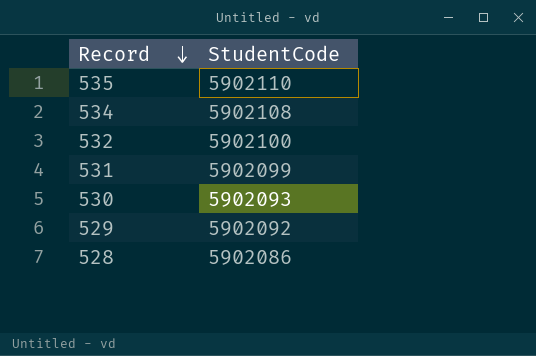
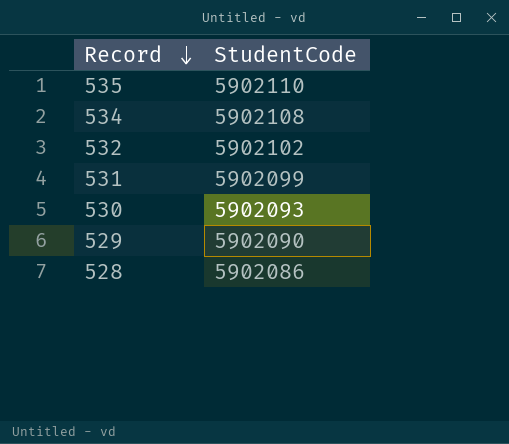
532 | StudentCode: 5902100 -> 5902102
529 | StudentCode: 5902092 -> 5902090

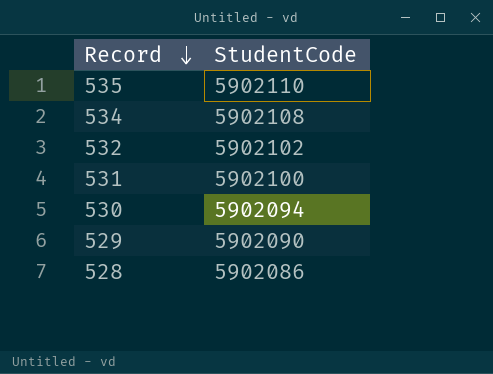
531 | StudentCode: 5902099 -> 5902100
530 | StudentCode: 5902093 -> 5902094

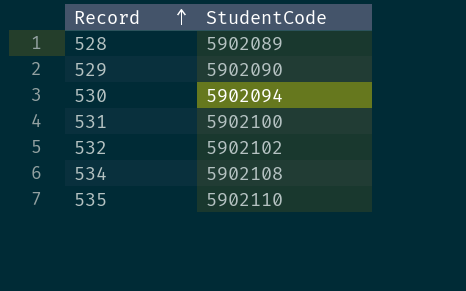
row order: Record descending -> Record ascending
528 | StudentCode: 5902086 -> 5902089

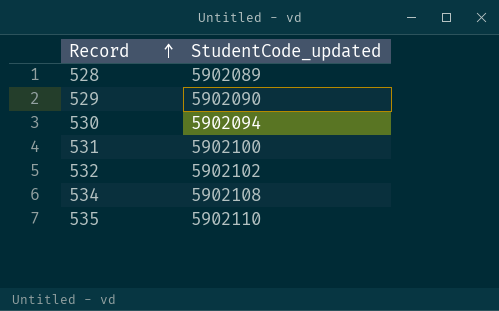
column name: StudentCode -> StudentCode_updated

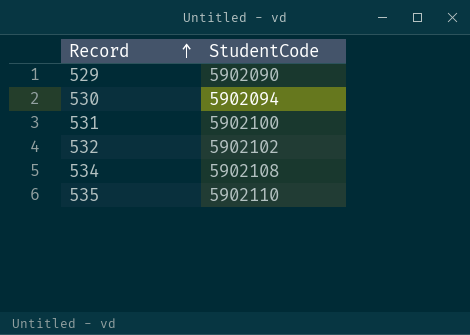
column name: StudentCode_updated -> StudentCode
row 528: 5902089 -> none

